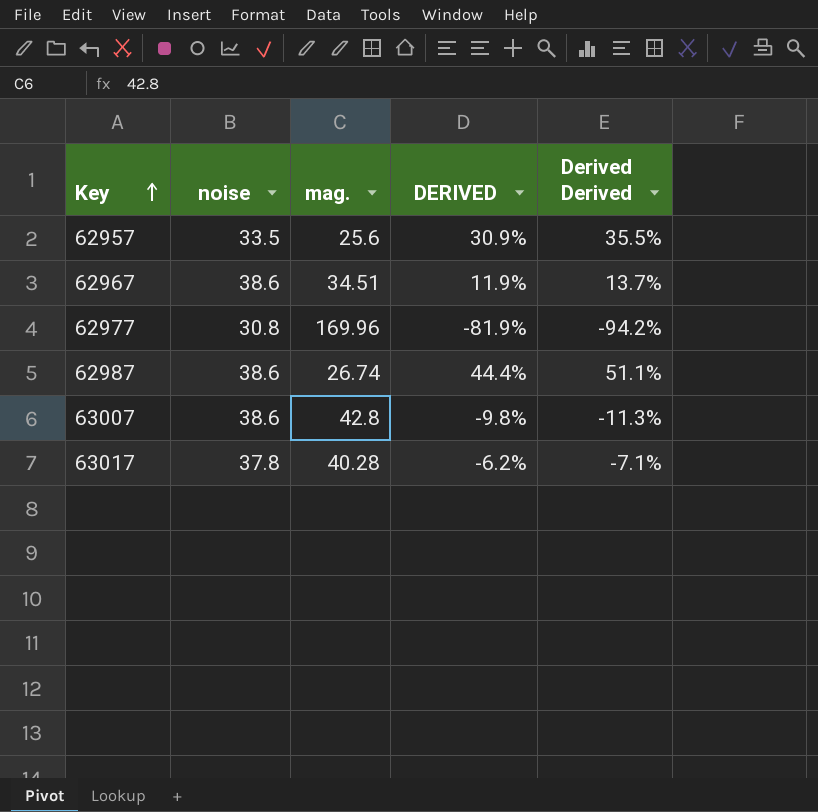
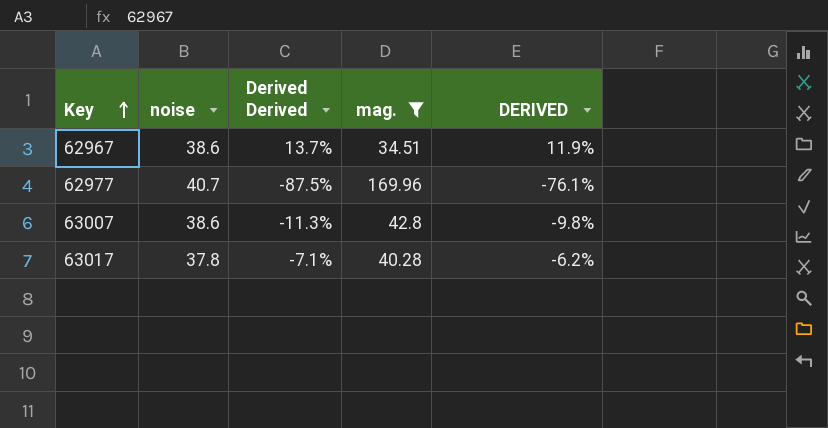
filter: none -> mag. >= 34.51
column Derived Derived | position: 5 -> 3
62977 | noise: 30.8 -> 40.7
62977 | Derived Derived: -94.2% -> -87.5%
62977 | DERIVED: -81.9% -> -76.1%

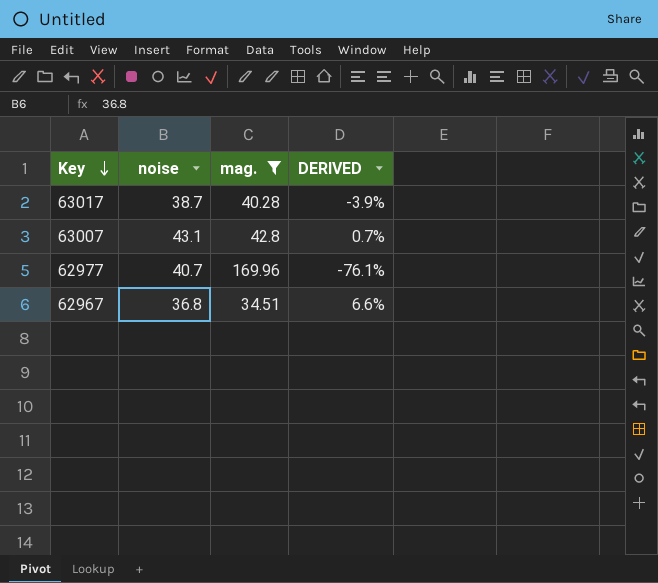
row order: Key ascending -> Key descending
column Derived Derived | formula: [DERIVED] * 1.15 -> none
63017 | noise: 37.8 -> 38.7
63017 | DERIVED: -6.2% -> -3.9%
63007 | noise: 38.6 -> 43.1
63007 | DERIVED: -9.8% -> 0.7%
62967 | noise: 38.6 -> 36.8
62967 | DERIVED: 11.9% -> 6.6%

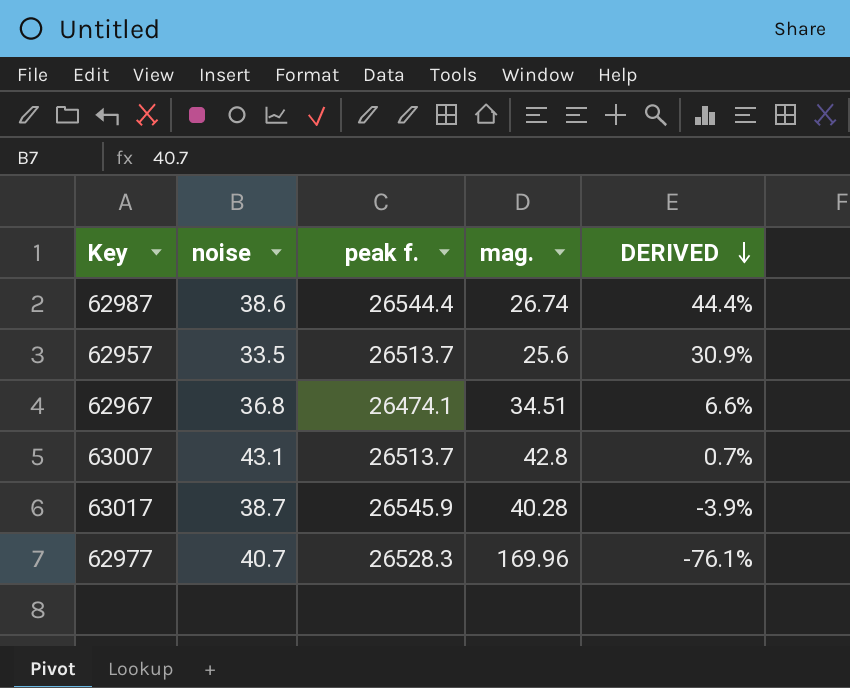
filter: mag. >= 34.51 -> none
row order: Key descending -> DERIVED descending
column peak f. | position: none -> 3

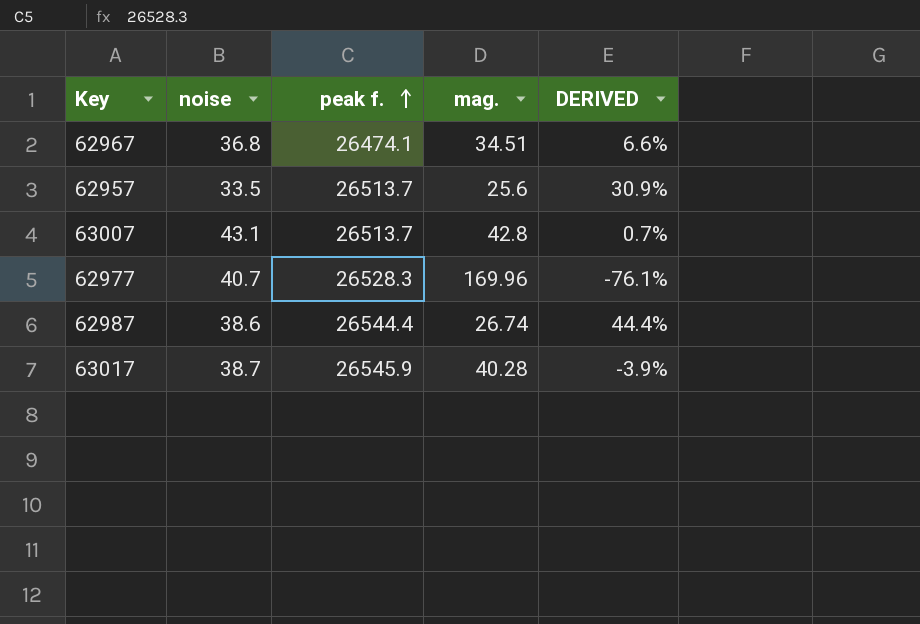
row order: DERIVED descending -> peak f. ascending

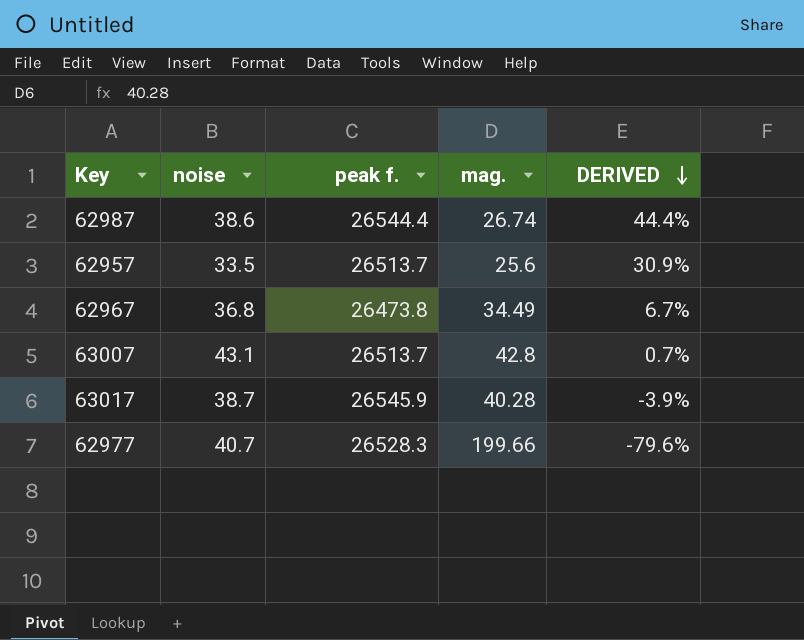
row order: peak f. ascending -> DERIVED descending
62967 | peak f.: 26474.1 -> 26473.8
62967 | mag.: 34.51 -> 34.49
62967 | DERIVED: 6.6% -> 6.7%
62977 | mag.: 169.96 -> 199.66
62977 | DERIVED: -76.1% -> -79.6%

